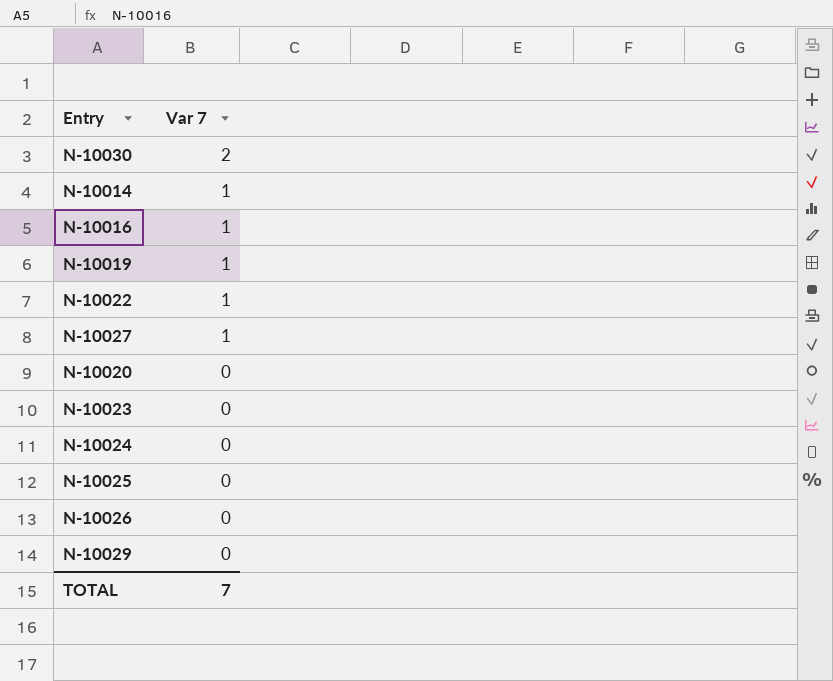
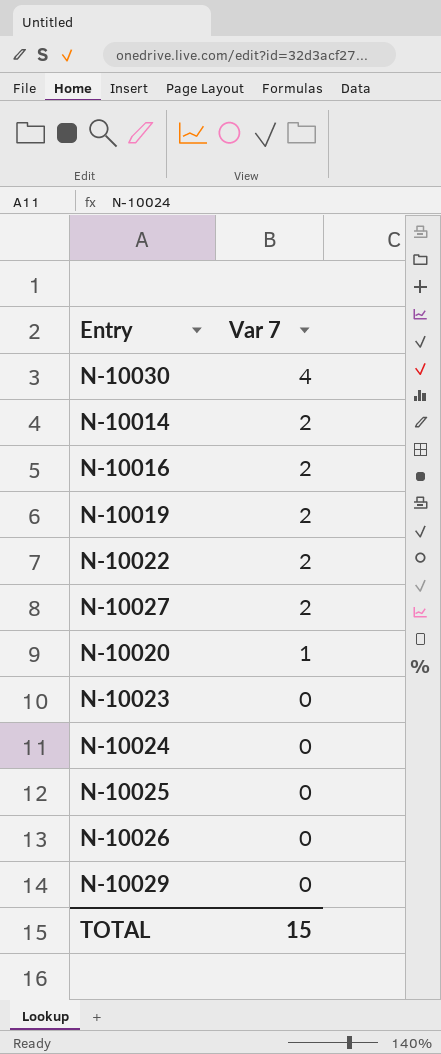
N-10030 | Var 7: 2 -> 4
N-10014 | Var 7: 1 -> 2
N-10016 | Var 7: 1 -> 2
N-10019 | Var 7: 1 -> 2
N-10022 | Var 7: 1 -> 2
N-10027 | Var 7: 1 -> 2
N-10020 | Var 7: 0 -> 1
TOTAL | Var 7: 7 -> 15

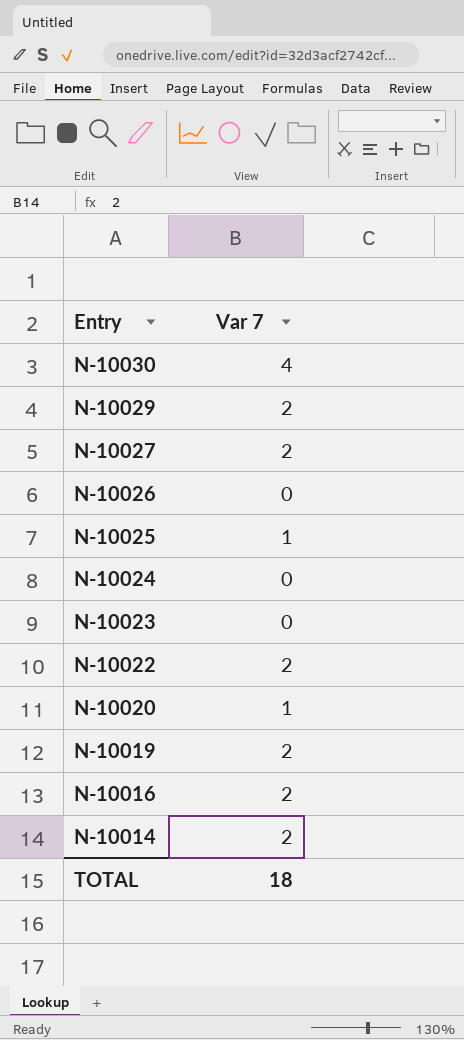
row order: Var 7 descending -> Entry descending
N-10029 | Var 7: 0 -> 2
N-10025 | Var 7: 0 -> 1
TOTAL | Var 7: 15 -> 18

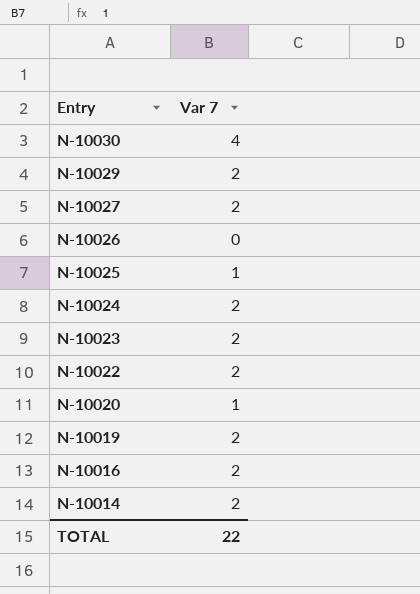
N-10024 | Var 7: 0 -> 2
N-10023 | Var 7: 0 -> 2
TOTAL | Var 7: 18 -> 22

